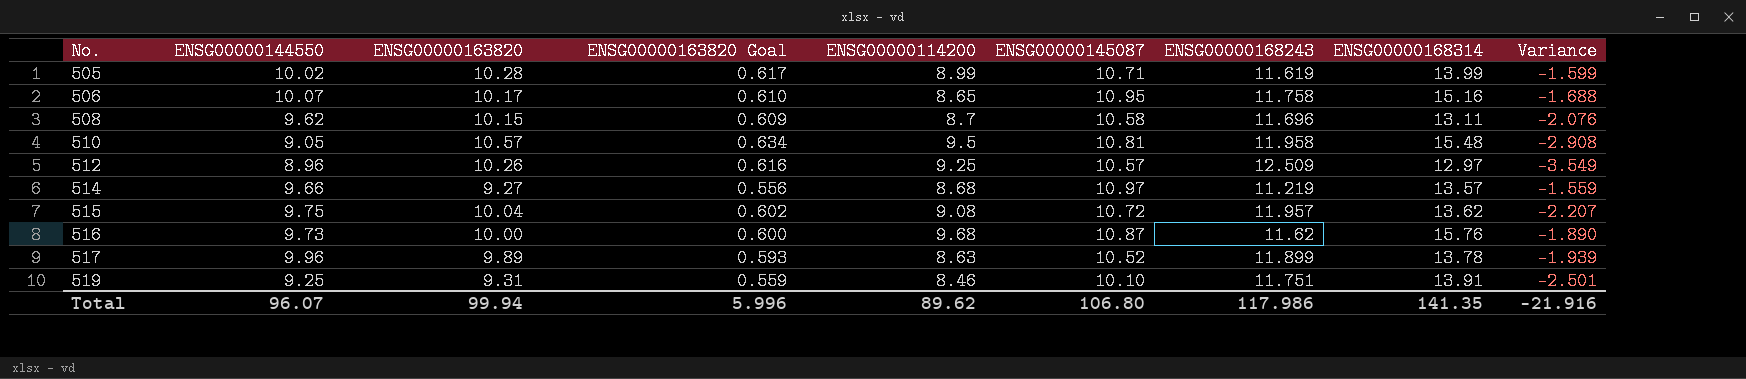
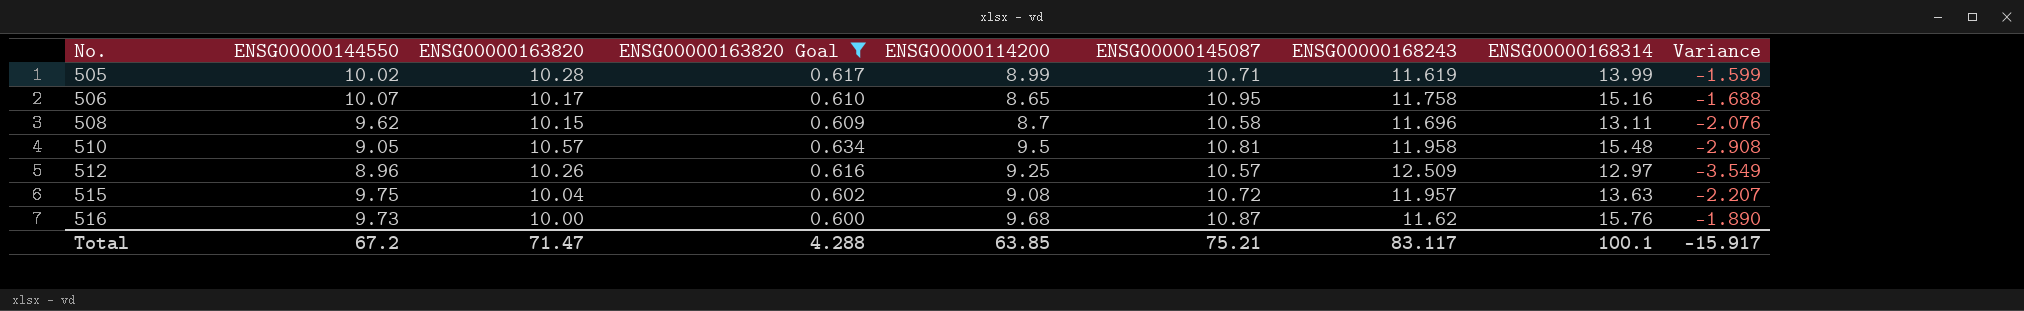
filter: none -> ENSG00000163820 Goal >= 0.600
515 | ENSG00000168314: 13.62 -> 13.63
Total | ENSG00000144550: 96.07 -> 67.2
Total | ENSG00000163820: 99.94 -> 71.47
Total | ENSG00000163820 Goal: 5.996 -> 4.288
Total | ENSG00000114200: 89.62 -> 63.85
Total | ENSG00000145087: 106.80 -> 75.21
Total | ENSG00000168243: 117.986 -> 83.117
Total | ENSG00000168314: 141.35 -> 100.1
Total | Variance: -21.916 -> -15.917

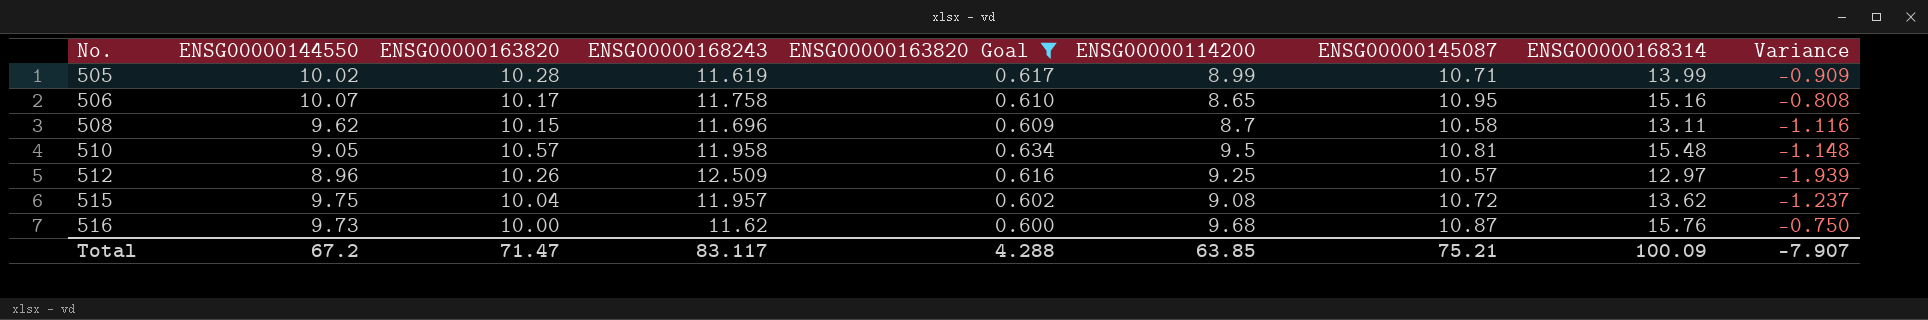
column ENSG00000168243 | position: 7 -> 4
column Variance | formula: [ENSG00000144550] - [ENSG00000168243] -> [ENSG00000145087] - [ENSG00000168243]
515 | ENSG00000168314: 13.63 -> 13.62
Total | ENSG00000168314: 100.1 -> 100.09
Total | Variance: -15.917 -> -7.907

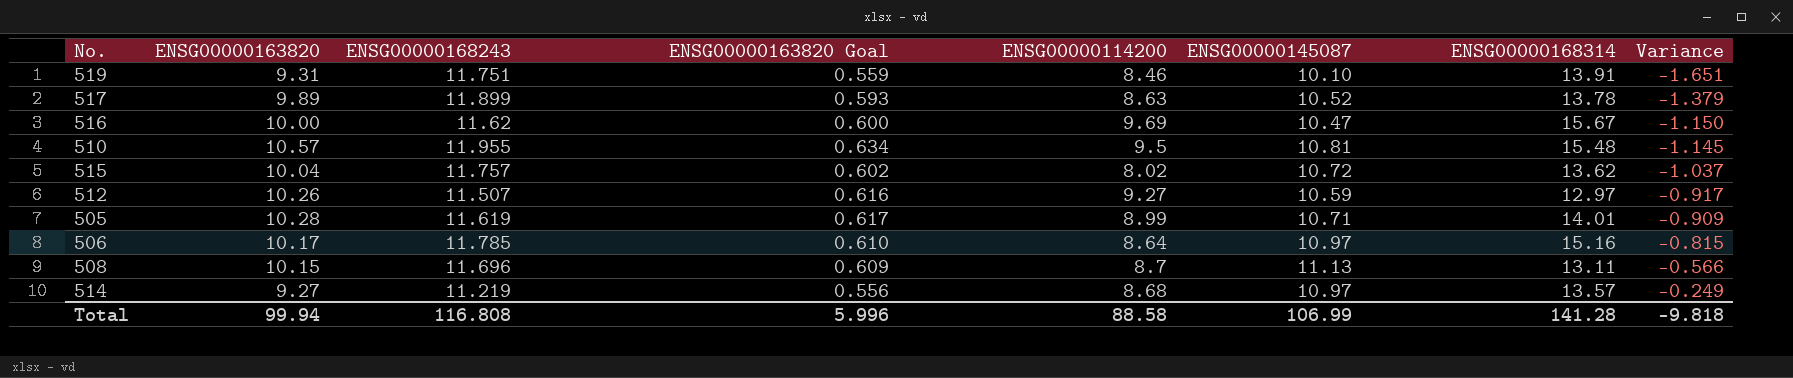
filter: ENSG00000163820 Goal >= 0.600 -> none
row order: No. ascending -> Variance ascending
column ENSG00000144550 | position: 2 -> none
516 | ENSG00000114200: 9.68 -> 9.69
516 | ENSG00000145087: 10.87 -> 10.47
516 | ENSG00000168314: 15.76 -> 15.67
516 | Variance: -0.750 -> -1.150
510 | ENSG00000168243: 11.958 -> 11.955
510 | Variance: -1.148 -> -1.145
515 | ENSG00000168243: 11.957 -> 11.757
515 | ENSG00000114200: 9.08 -> 8.02
515 | Variance: -1.237 -> -1.037
512 | ENSG00000168243: 12.509 -> 11.507
512 | ENSG00000114200: 9.25 -> 9.27
512 | ENSG00000145087: 10.57 -> 10.59
512 | Variance: -1.939 -> -0.917
505 | ENSG00000168314: 13.99 -> 14.01
506 | ENSG00000168243: 11.758 -> 11.785
506 | ENSG00000114200: 8.65 -> 8.64
506 | ENSG00000145087: 10.95 -> 10.97
506 | Variance: -0.808 -> -0.815
508 | ENSG00000145087: 10.58 -> 11.13
508 | Variance: -1.116 -> -0.566
Total | ENSG00000163820: 71.47 -> 99.94
Total | ENSG00000168243: 83.117 -> 116.808
Total | ENSG00000163820 Goal: 4.288 -> 5.996
Total | ENSG00000114200: 63.85 -> 88.58
Total | ENSG00000145087: 75.21 -> 106.99
Total | ENSG00000168314: 100.09 -> 141.28
Total | Variance: -7.907 -> -9.818

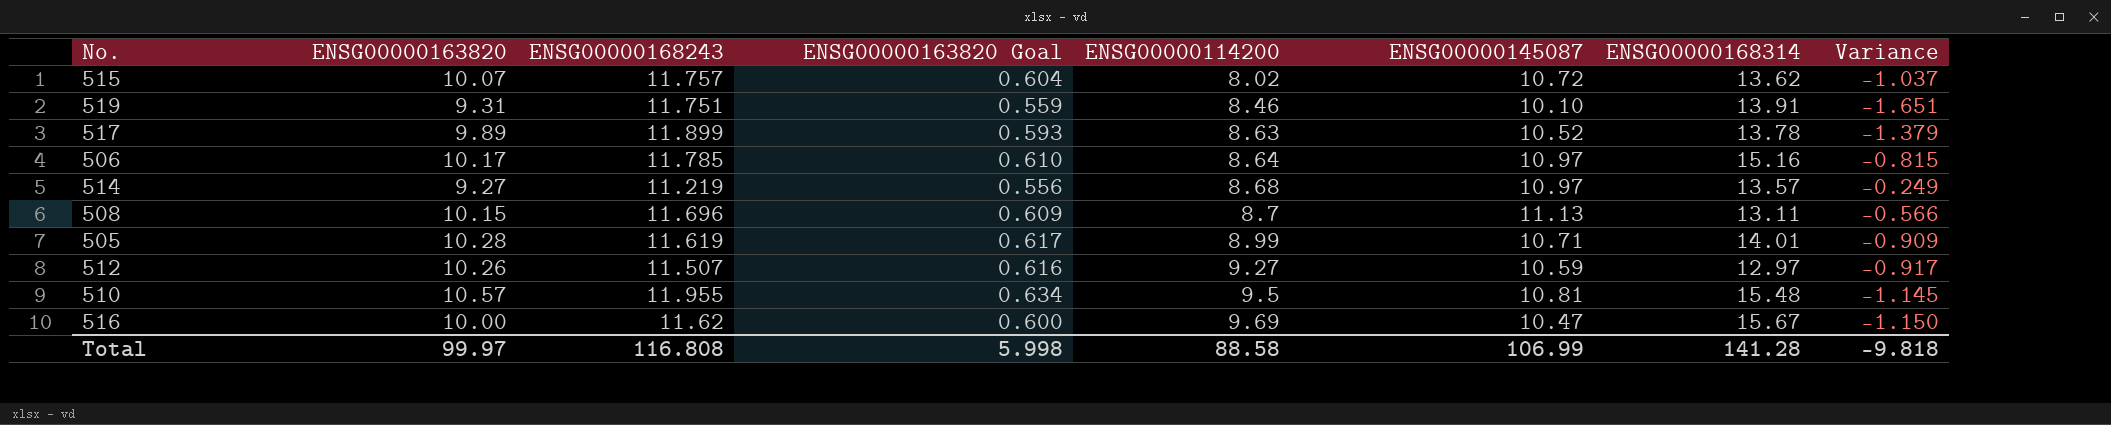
row order: Variance ascending -> ENSG00000114200 ascending
515 | ENSG00000163820: 10.04 -> 10.07
515 | ENSG00000163820 Goal: 0.602 -> 0.604
Total | ENSG00000163820: 99.94 -> 99.97
Total | ENSG00000163820 Goal: 5.996 -> 5.998

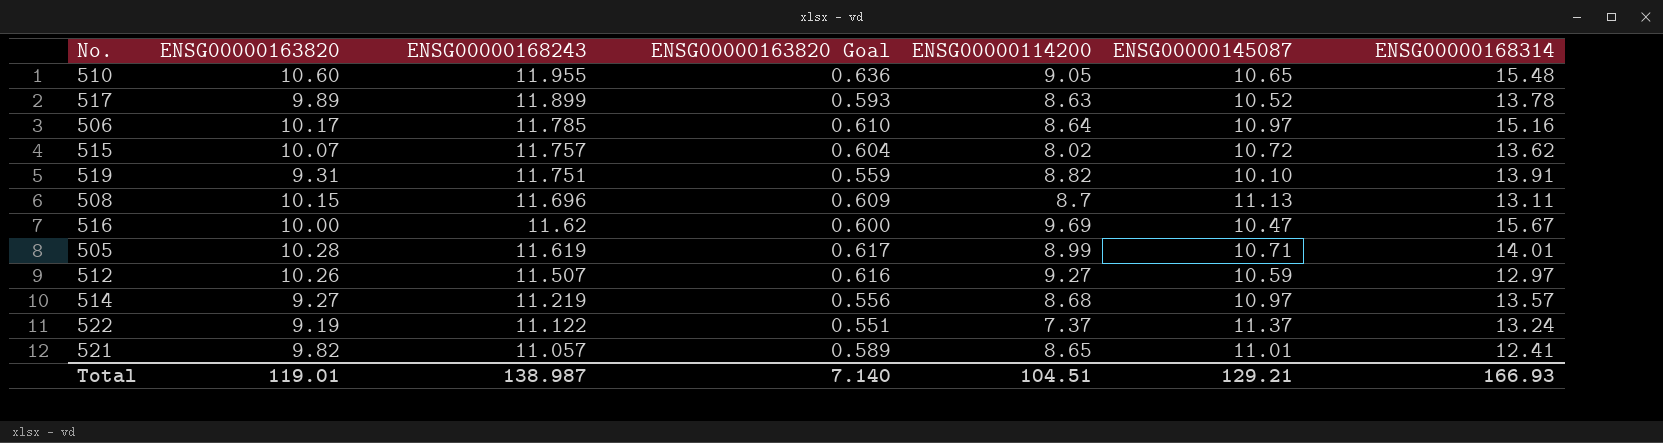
row order: ENSG00000114200 ascending -> ENSG00000168243 descending
column Variance | formula: [ENSG00000145087] - [ENSG00000168243] -> none
510 | ENSG00000163820: 10.57 -> 10.60
510 | ENSG00000163820 Goal: 0.634 -> 0.636
510 | ENSG00000114200: 9.5 -> 9.05
510 | ENSG00000145087: 10.81 -> 10.65
519 | ENSG00000114200: 8.46 -> 8.82
row 522: none -> 9.19 | 11.122 | 0.551 | 7.37 | 11.37 | 13.24
row 521: none -> 9.82 | 11.057 | 0.589 | 8.65 | 11.01 | 12.41
Total | ENSG00000163820: 99.97 -> 119.01
Total | ENSG00000168243: 116.808 -> 138.987
Total | ENSG00000163820 Goal: 5.998 -> 7.140
Total | ENSG00000114200: 88.58 -> 104.51
Total | ENSG00000145087: 106.99 -> 129.21
Total | ENSG00000168314: 141.28 -> 166.93

